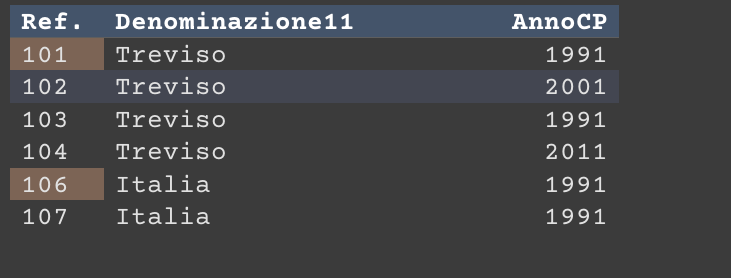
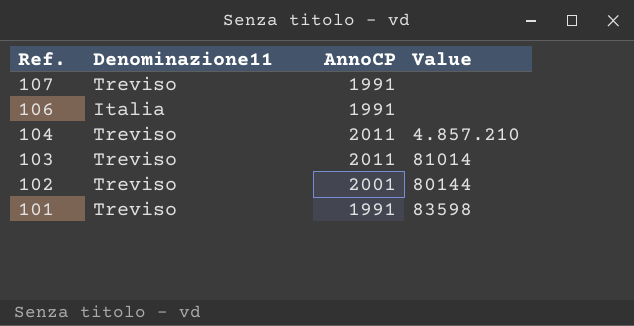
row order: Ref. ascending -> Ref. descending
column Value | position: none -> 4
107 | Denominazione11: Italia -> Treviso
103 | AnnoCP: 1991 -> 2011

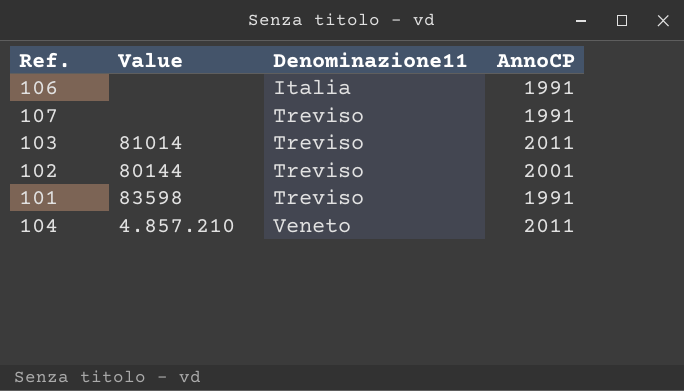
row order: Ref. descending -> Denominazione11 ascending
column Value | position: 4 -> 2
104 | Denominazione11: Treviso -> Veneto

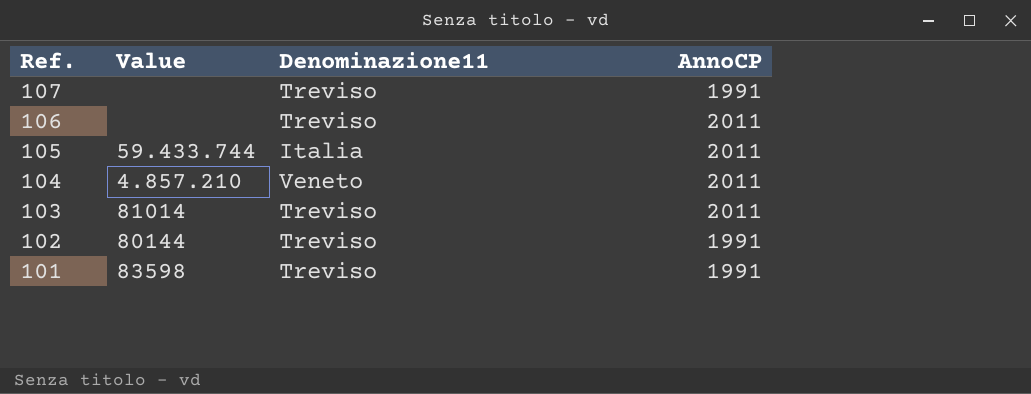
row order: Denominazione11 ascending -> Ref. descending
106 | Denominazione11: Italia -> Treviso
106 | AnnoCP: 1991 -> 2011
row 105: none -> 59.433.744 | Italia | 2011
102 | AnnoCP: 2001 -> 1991

